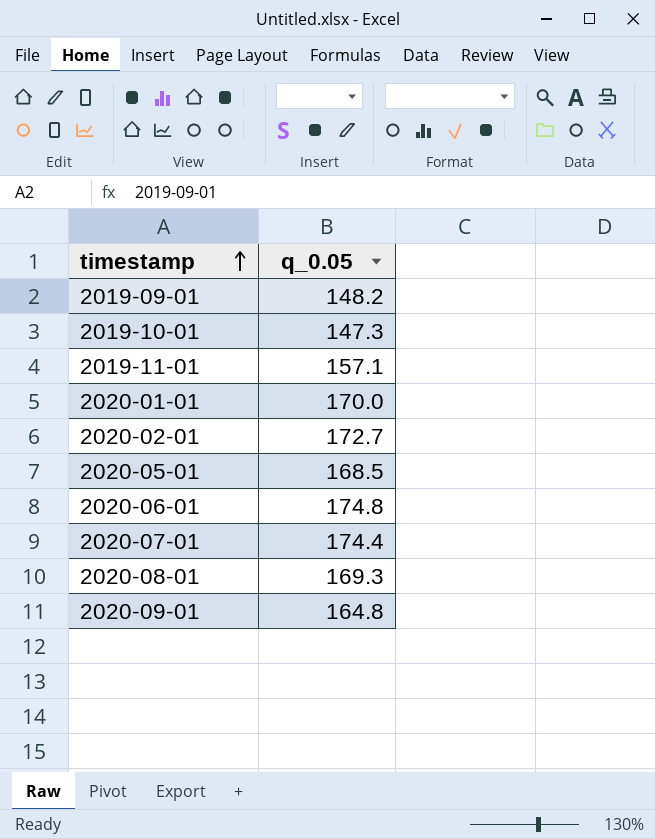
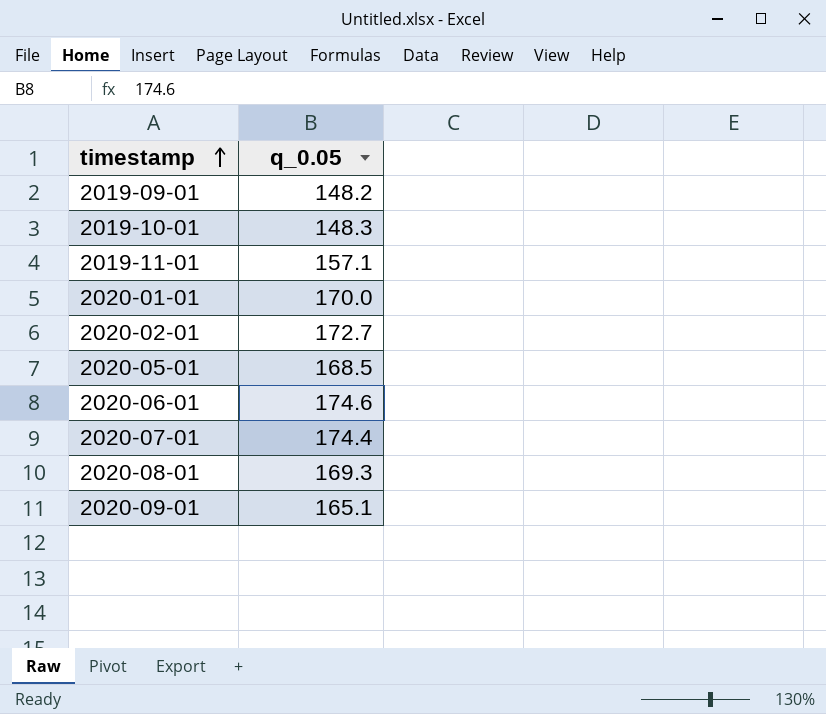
2019-10-01 | q_0.05: 147.3 -> 148.3
2020-06-01 | q_0.05: 174.8 -> 174.6
2020-09-01 | q_0.05: 164.8 -> 165.1

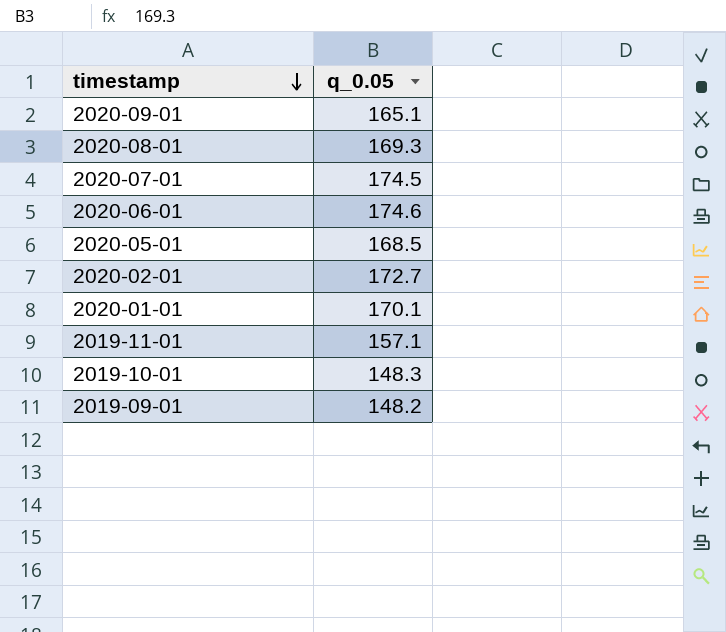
row order: timestamp ascending -> timestamp descending
2020-07-01 | q_0.05: 174.4 -> 174.5
2020-01-01 | q_0.05: 170.0 -> 170.1

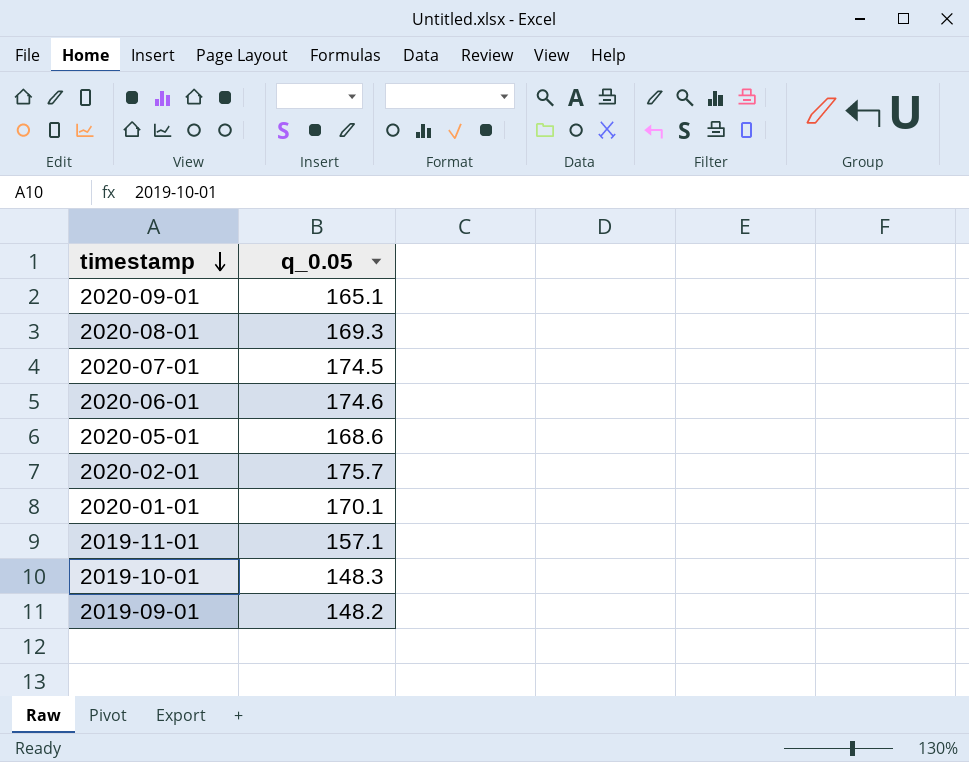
2020-05-01 | q_0.05: 168.5 -> 168.6
2020-02-01 | q_0.05: 172.7 -> 175.7

